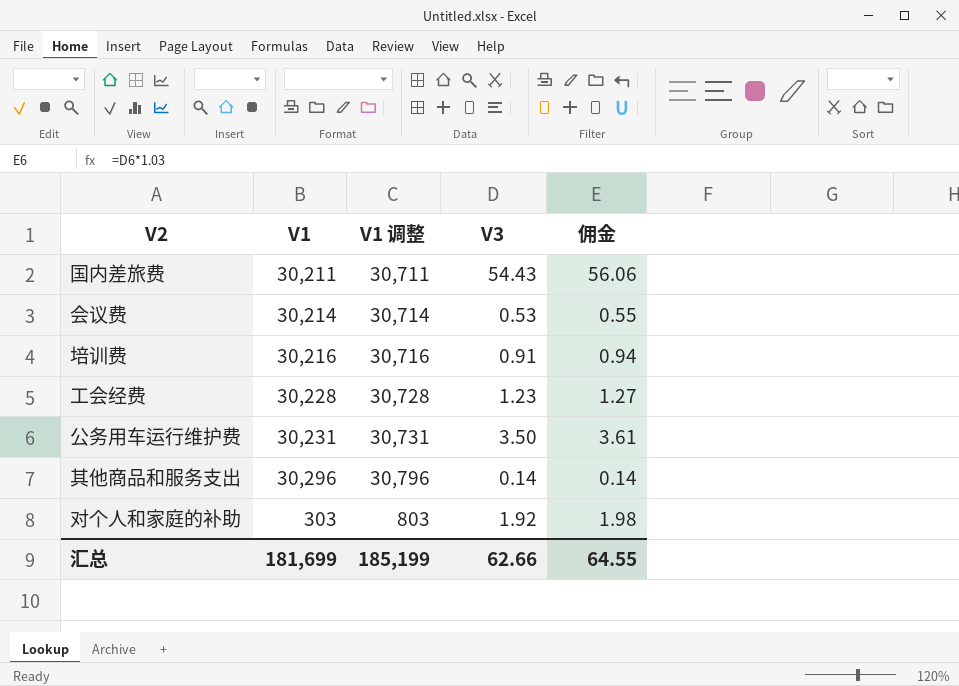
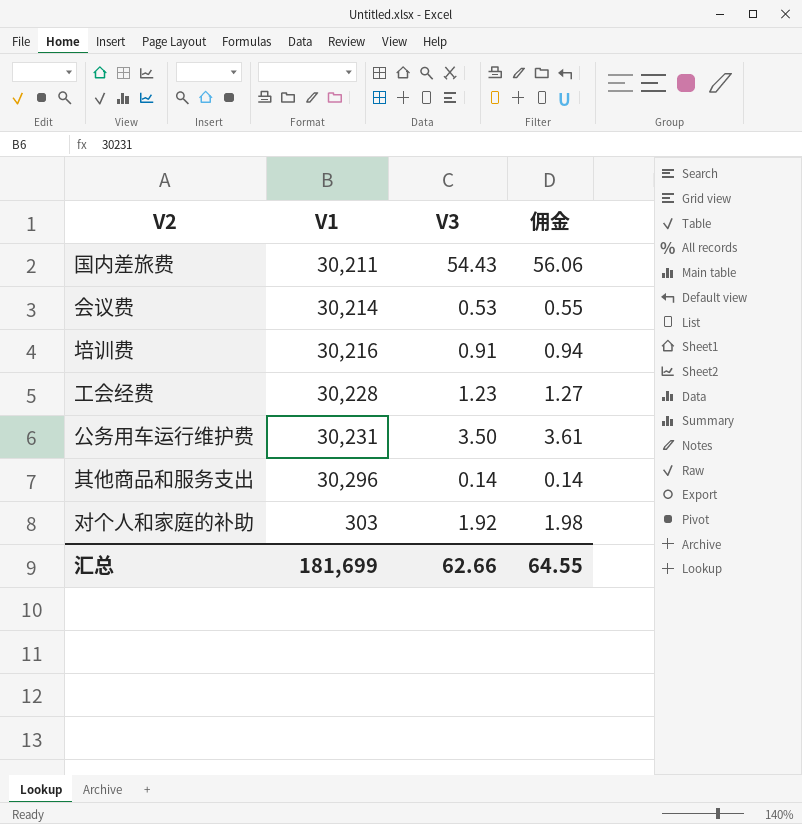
column V1 调整 | formula: [V1] + 500 -> none

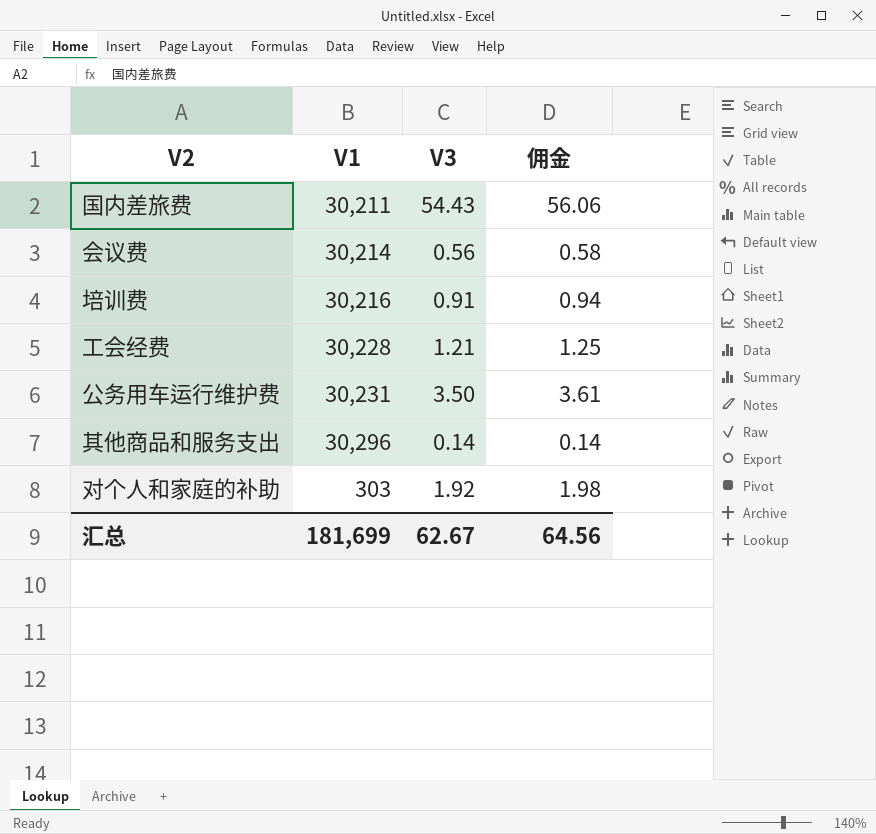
会议费 | V3: 0.53 -> 0.56
会议费 | 佣金: 0.55 -> 0.58
工会经费 | V3: 1.23 -> 1.21
工会经费 | 佣金: 1.27 -> 1.25
汇总 | V3: 62.66 -> 62.67
汇总 | 佣金: 64.55 -> 64.56

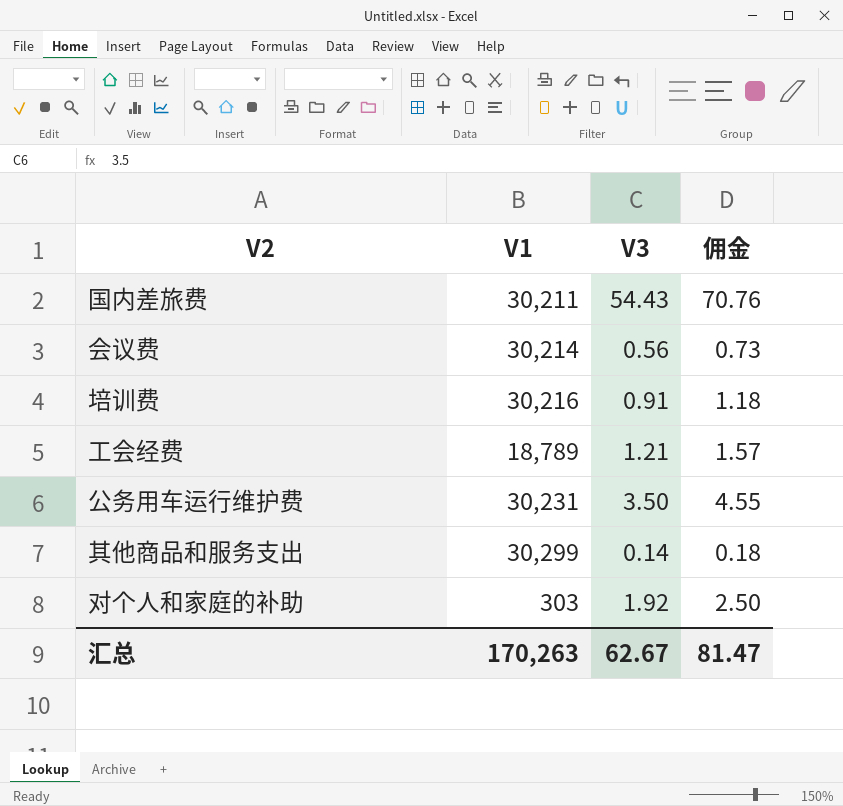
column 佣金 | formula: [V3] * 1.03 -> [V3] * 1.3
工会经费 | V1: 30,228 -> 18,789
其他商品和服务支出 | V1: 30,296 -> 30,299
汇总 | V1: 181,699 -> 170,263
汇总 | 佣金: 64.56 -> 81.47

